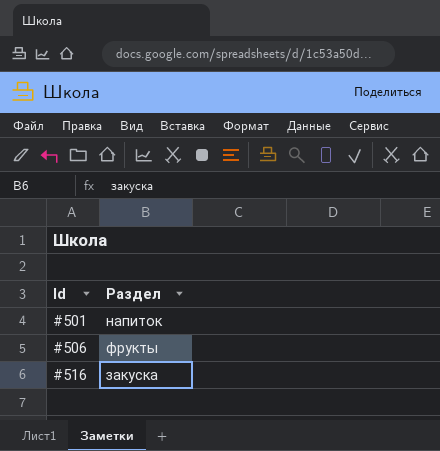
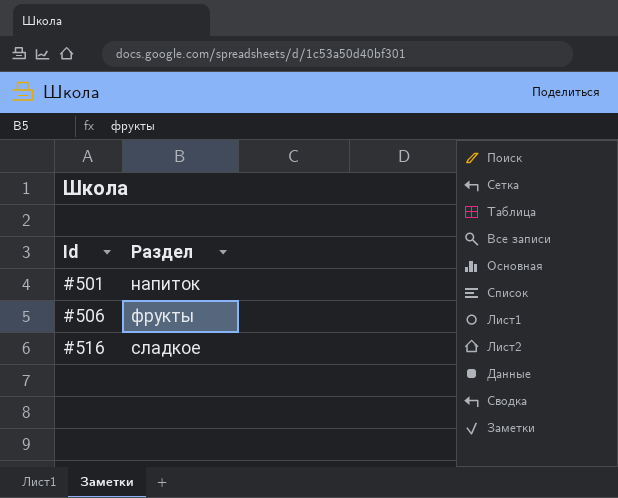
#516 | Раздел: закуска -> сладкое

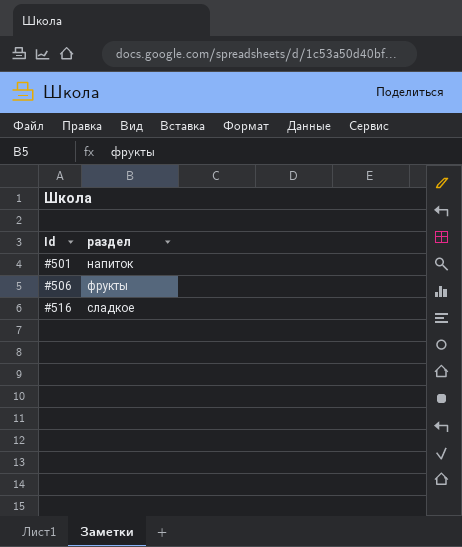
column name: Раздел -> раздел

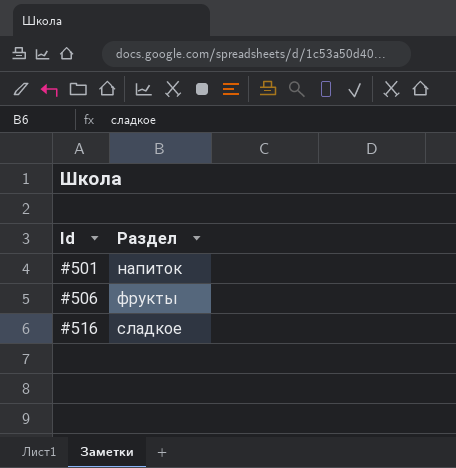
column name: раздел -> Раздел

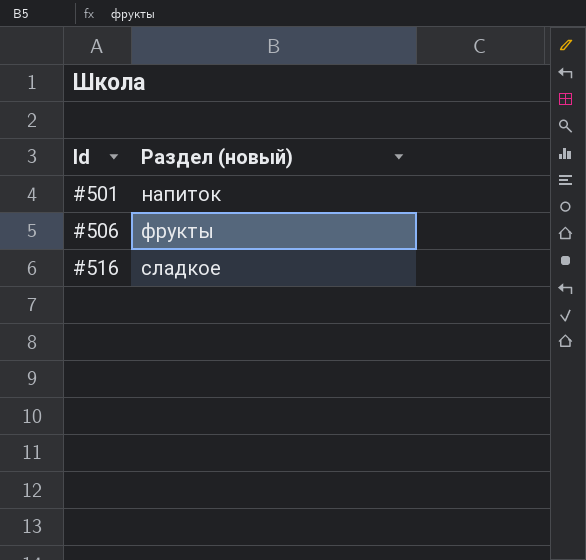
column name: Раздел -> Раздел (новый)

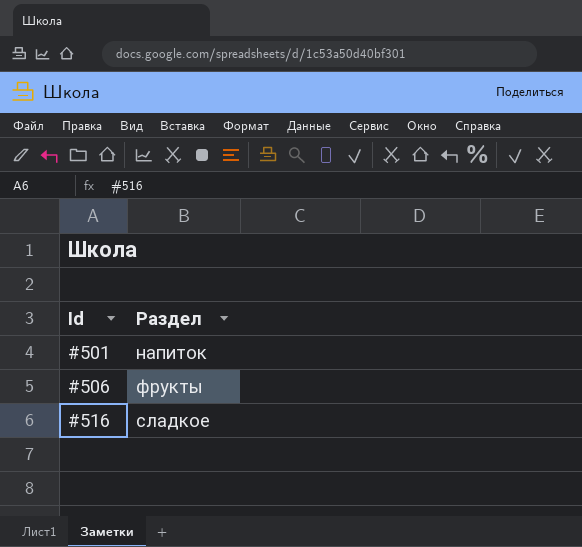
column name: Раздел (новый) -> Раздел

